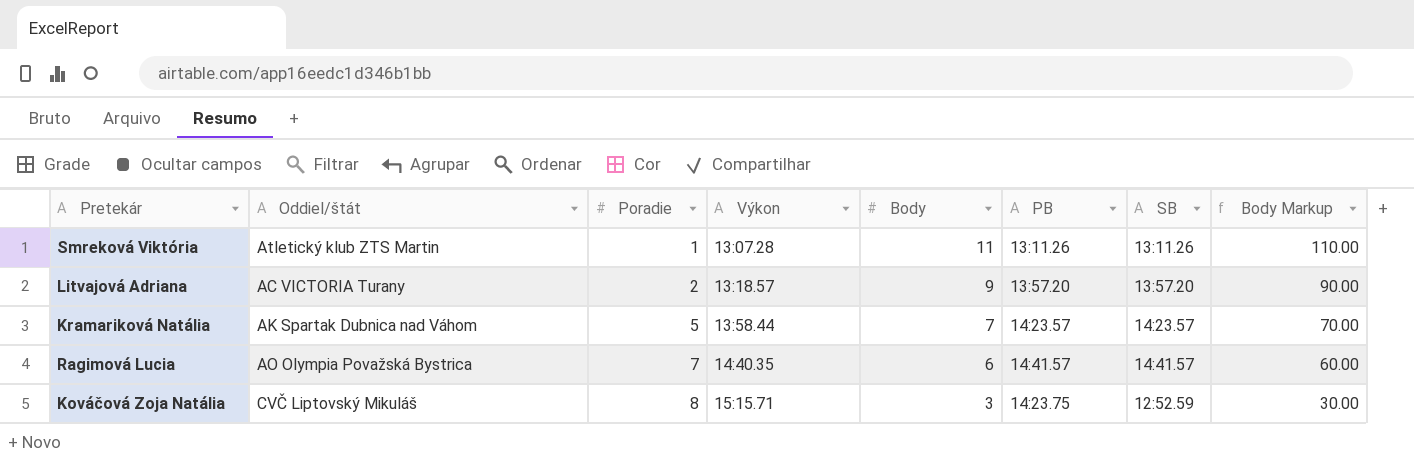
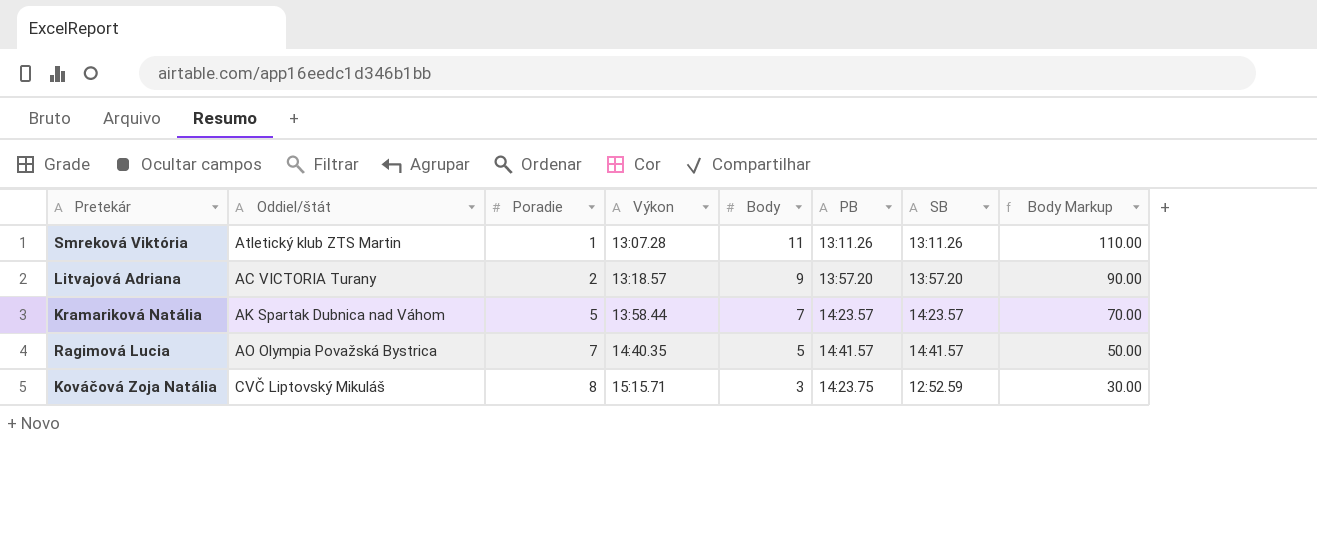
Ragimová Lucia | Body: 6 -> 5
Ragimová Lucia | Body Markup: 60.00 -> 50.00

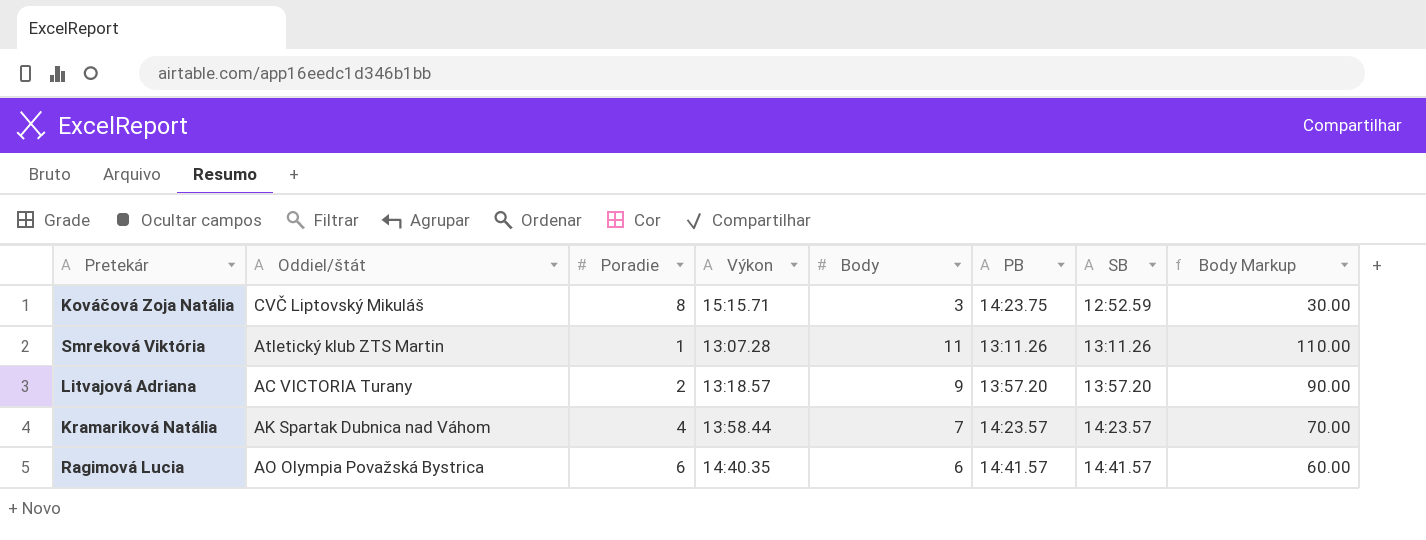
row order: Poradie ascending -> SB ascending
Kramariková Natália | Poradie: 5 -> 4
Ragimová Lucia | Poradie: 7 -> 6
Ragimová Lucia | Body: 5 -> 6
Ragimová Lucia | Body Markup: 50.00 -> 60.00

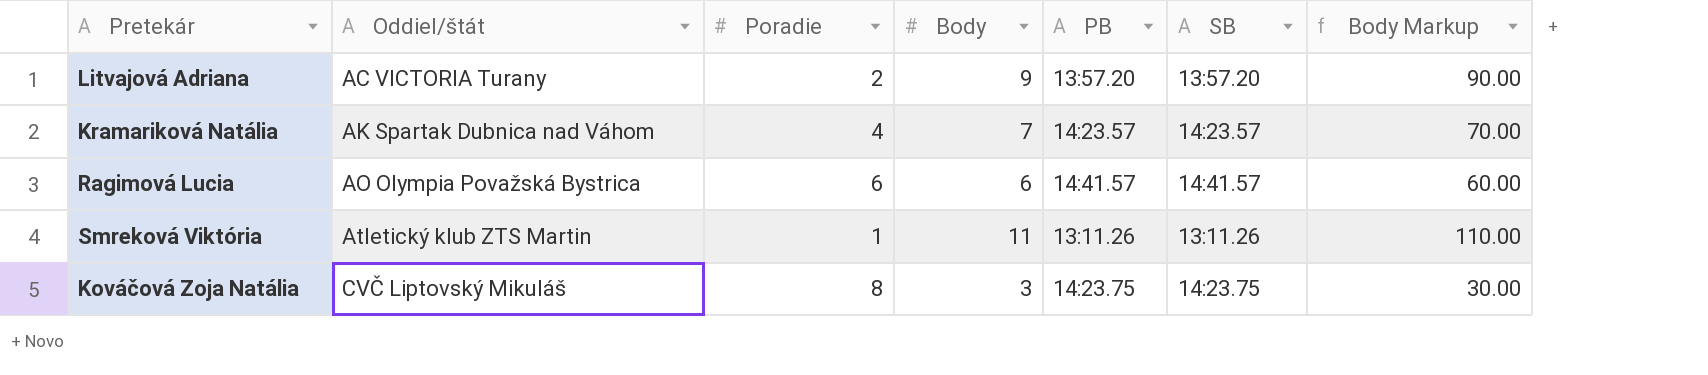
row order: SB ascending -> Oddiel/štát ascending
column Výkon | position: 4 -> none
Kováčová Zoja Natália | SB: 12:52.59 -> 14:23.75

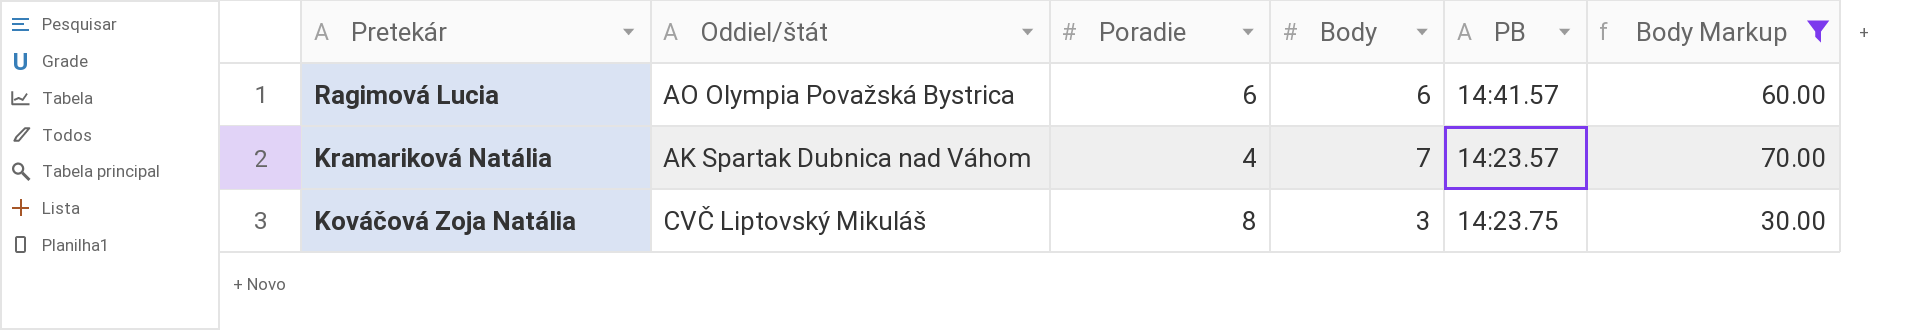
filter: none -> Body Markup <= 70.00
row order: Oddiel/štát ascending -> Pretekár descending
column SB | position: 6 -> none

